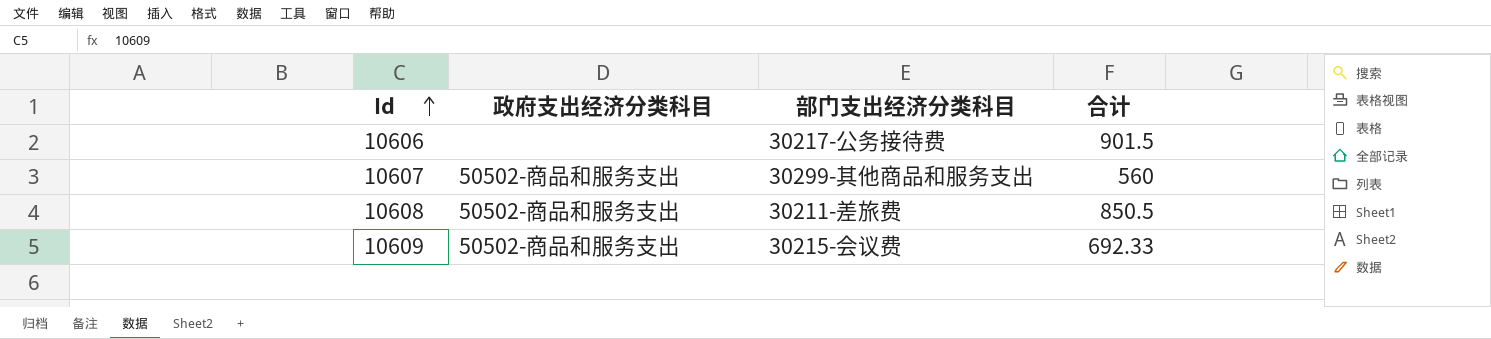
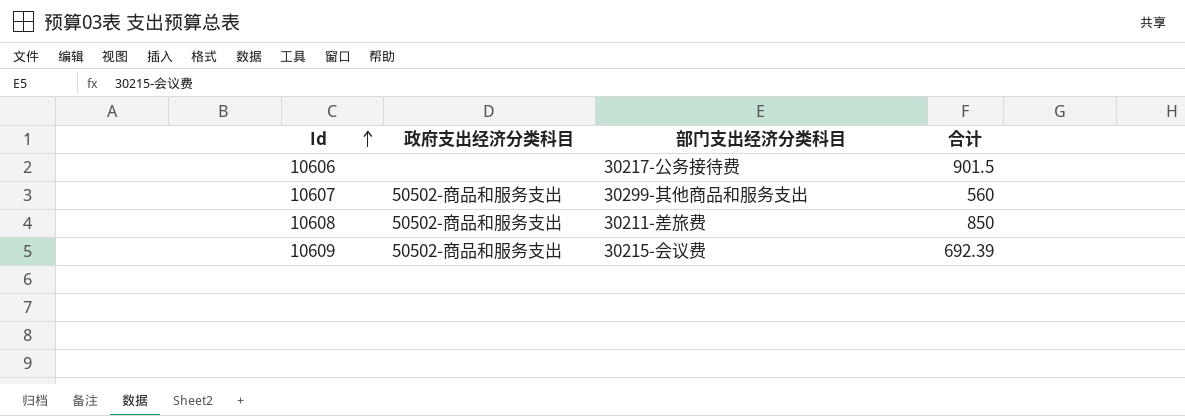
10608 | 合计: 850.5 -> 850
10609 | 合计: 692.33 -> 692.39

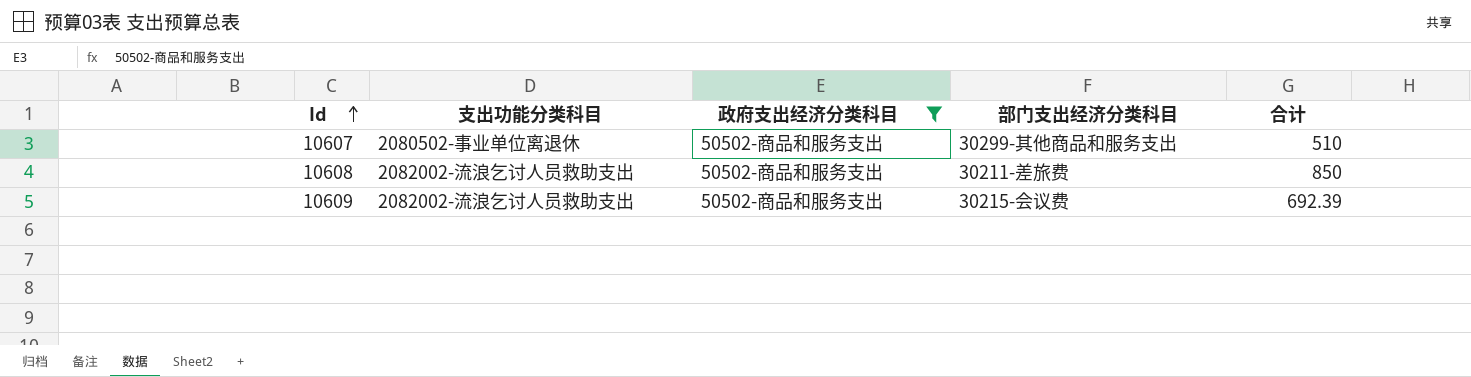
filter: none -> 政府支出经济分类科目 = 50502-商品和服务支出
column 支出功能分类科目 | position: none -> 2
10607 | 合计: 560 -> 510

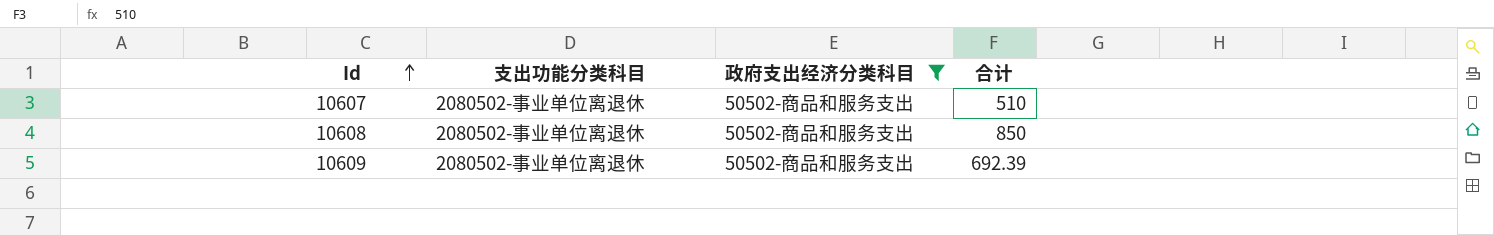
column 部门支出经济分类科目 | position: 4 -> none
10608 | 支出功能分类科目: 2082002-流浪乞讨人员救助支出 -> 2080502-事业单位离退休
10609 | 支出功能分类科目: 2082002-流浪乞讨人员救助支出 -> 2080502-事业单位离退休

